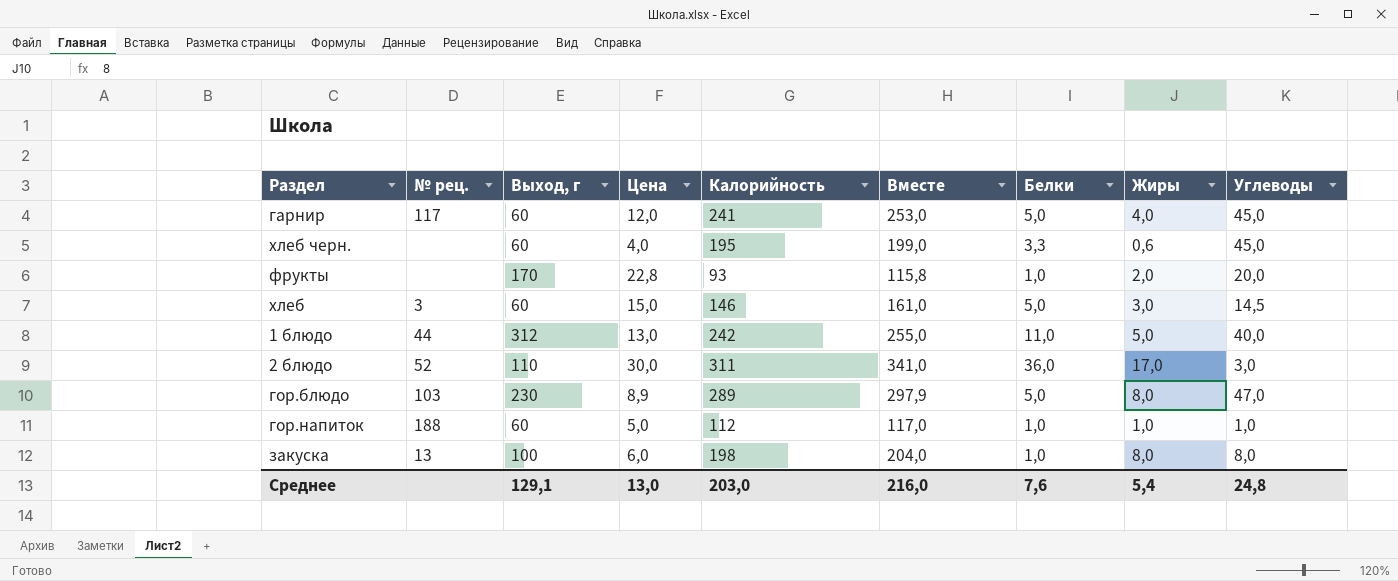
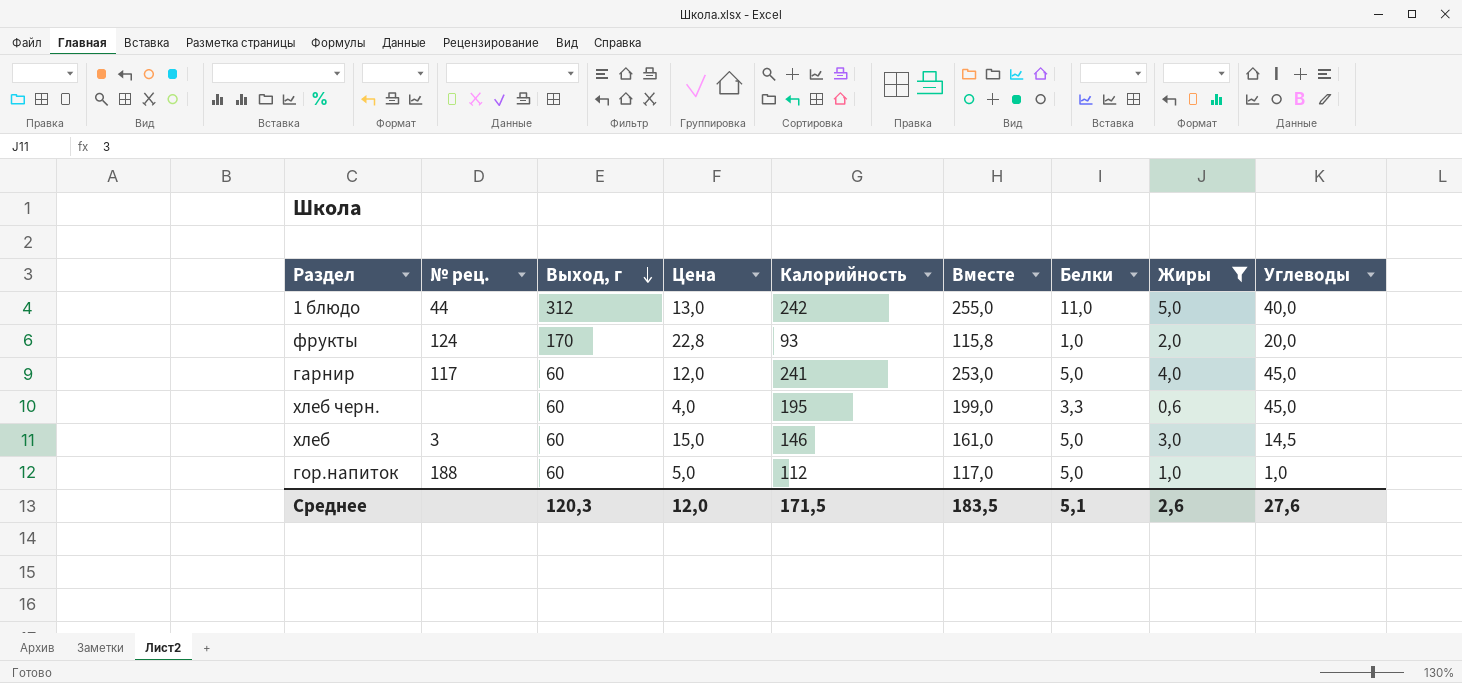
filter: none -> Жиры <= 5,0
row order: none -> Выход, г descending
фрукты | № рец.: none -> 124
гор.напиток | Белки: 1,0 -> 5,0
Среднее | Выход, г: 129,1 -> 120,3
Среднее | Цена: 13,0 -> 12,0
Среднее | Калорийность: 203,0 -> 171,5
Среднее | Вместе: 216,0 -> 183,5
Среднее | Белки: 7,6 -> 5,1
Среднее | Жиры: 5,4 -> 2,6
Среднее | Углеводы: 24,8 -> 27,6

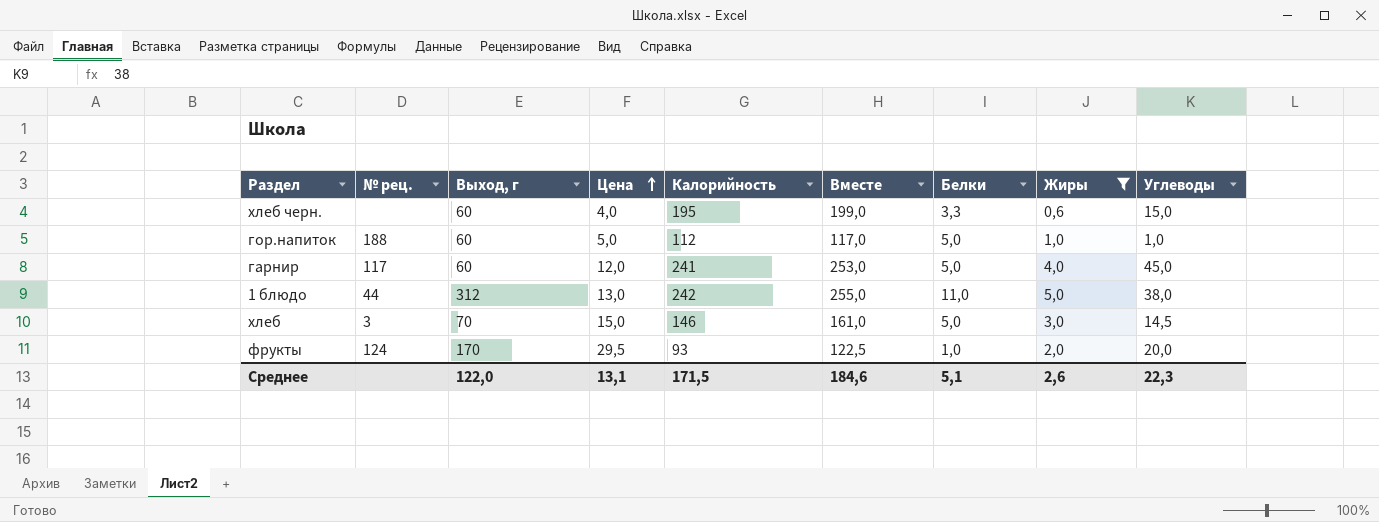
row order: Выход, г descending -> Цена ascending
хлеб черн. | Углеводы: 45,0 -> 15,0
1 блюдо | Углеводы: 40,0 -> 38,0
хлеб | Выход, г: 60 -> 70
фрукты | Цена: 22,8 -> 29,5
фрукты | Вместе: 115,8 -> 122,5
Среднее | Выход, г: 120,3 -> 122,0
Среднее | Цена: 12,0 -> 13,1
Среднее | Вместе: 183,5 -> 184,6
Среднее | Углеводы: 27,6 -> 22,3

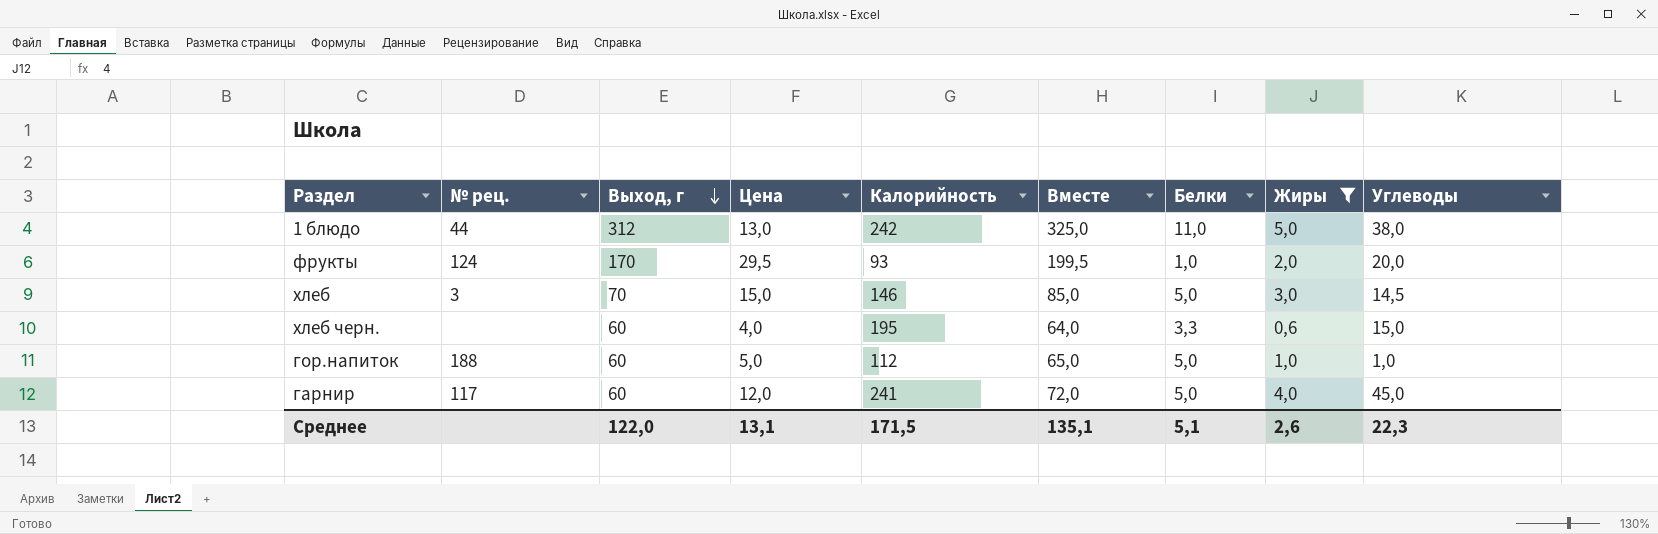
row order: Цена ascending -> Выход, г descending
column Вместе | formula: [Цена] + [Калорийность] -> [Выход, г] + [Цена]
Среднее | Вместе: 184,6 -> 135,1

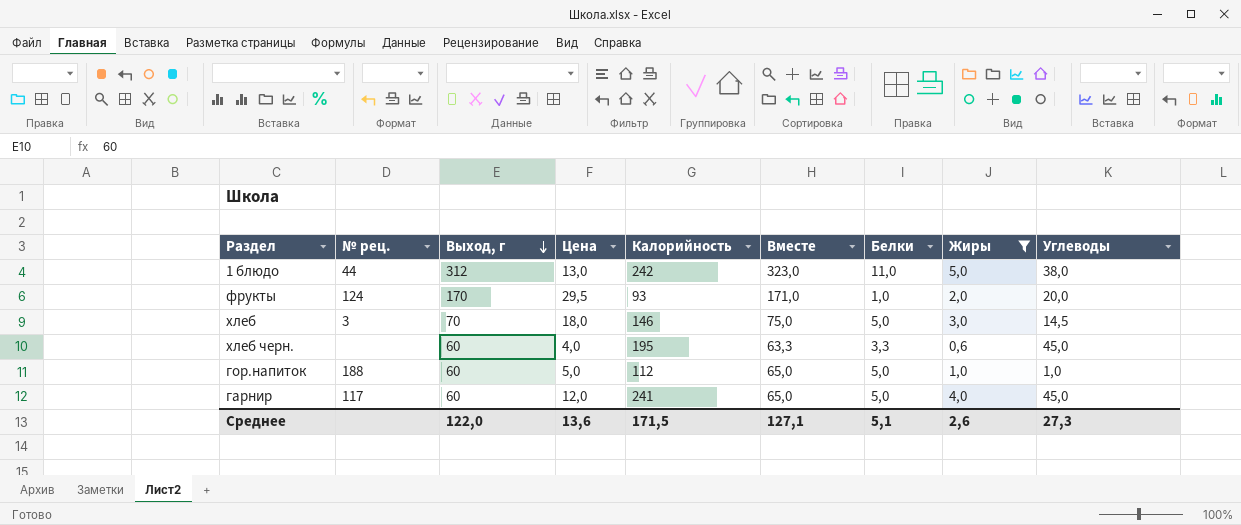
column Вместе | formula: [Выход, г] + [Цена] -> [Выход, г] + [Белки]
хлеб | Цена: 15,0 -> 18,0
хлеб черн. | Углеводы: 15,0 -> 45,0
Среднее | Цена: 13,1 -> 13,6
Среднее | Вместе: 135,1 -> 127,1
Среднее | Углеводы: 22,3 -> 27,3

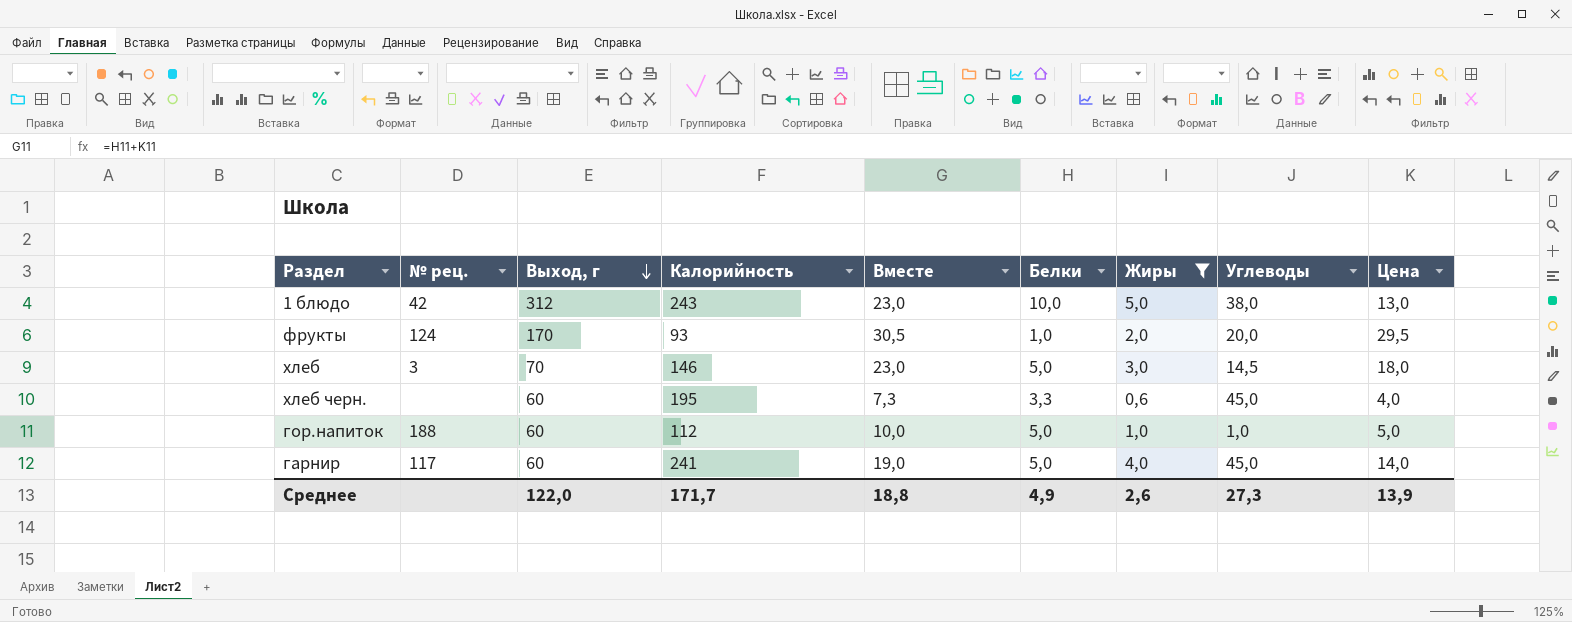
column Вместе | formula: [Выход, г] + [Белки] -> [Белки] + [Цена]
column Цена | position: 4 -> 9
1 блюдо | № рец.: 44 -> 42
1 блюдо | Калорийность: 242 -> 243
1 блюдо | Белки: 11,0 -> 10,0
гарнир | Цена: 12,0 -> 14,0
Среднее | Калорийность: 171,5 -> 171,7
Среднее | Вместе: 127,1 -> 18,8
Среднее | Белки: 5,1 -> 4,9
Среднее | Цена: 13,6 -> 13,9

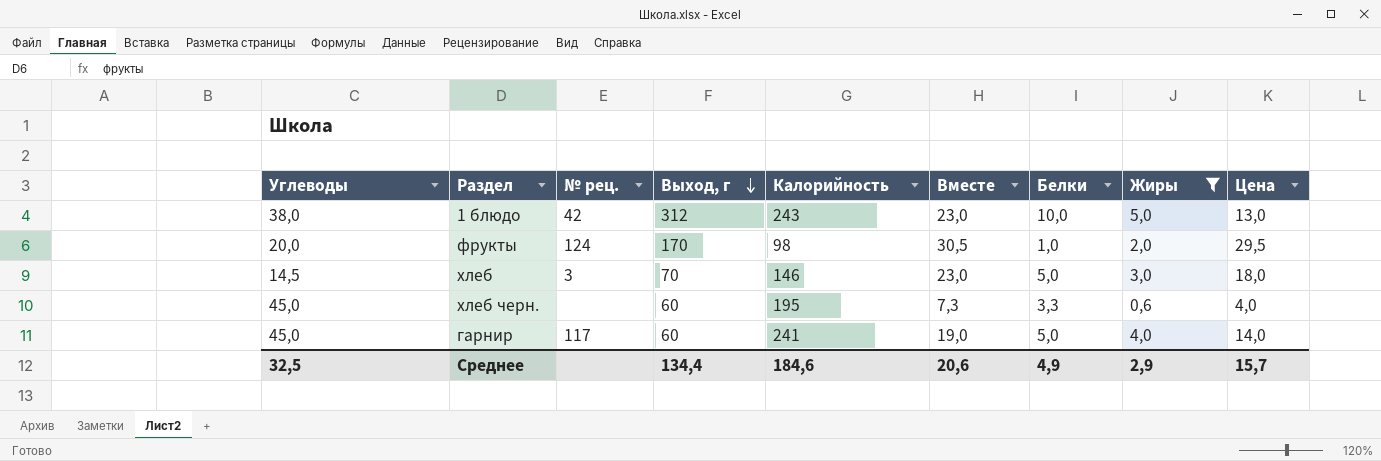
column Углеводы | position: 8 -> 1
row гор.напиток: 188 | 60 | 112 | 10,0 | 5,0 | 1,0 | 1,0 | 5,0 -> none
фрукты | Калорийность: 93 -> 98
Среднее | Углеводы: 27,3 -> 32,5
Среднее | Выход, г: 122,0 -> 134,4
Среднее | Калорийность: 171,7 -> 184,6
Среднее | Вместе: 18,8 -> 20,6
Среднее | Жиры: 2,6 -> 2,9
Среднее | Цена: 13,9 -> 15,7

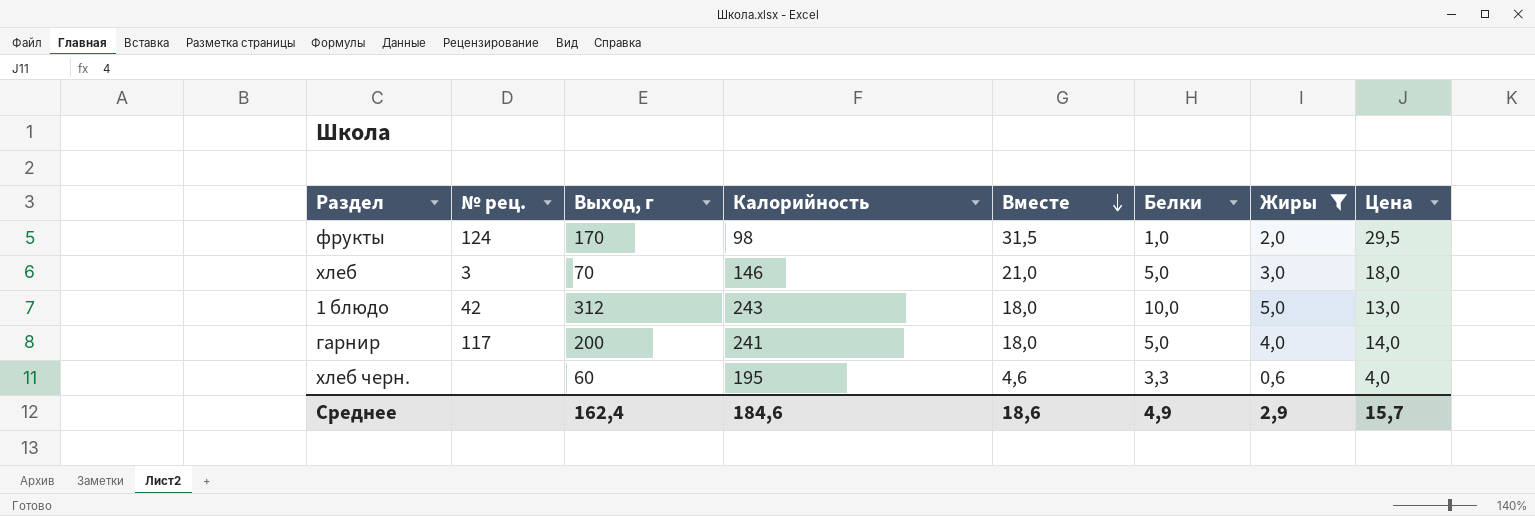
row order: Выход, г descending -> Вместе descending
column Углеводы | position: 1 -> none
column Вместе | formula: [Белки] + [Цена] -> [Жиры] + [Цена]
гарнир | Выход, г: 60 -> 200
Среднее | Выход, г: 134,4 -> 162,4
Среднее | Вместе: 20,6 -> 18,6

